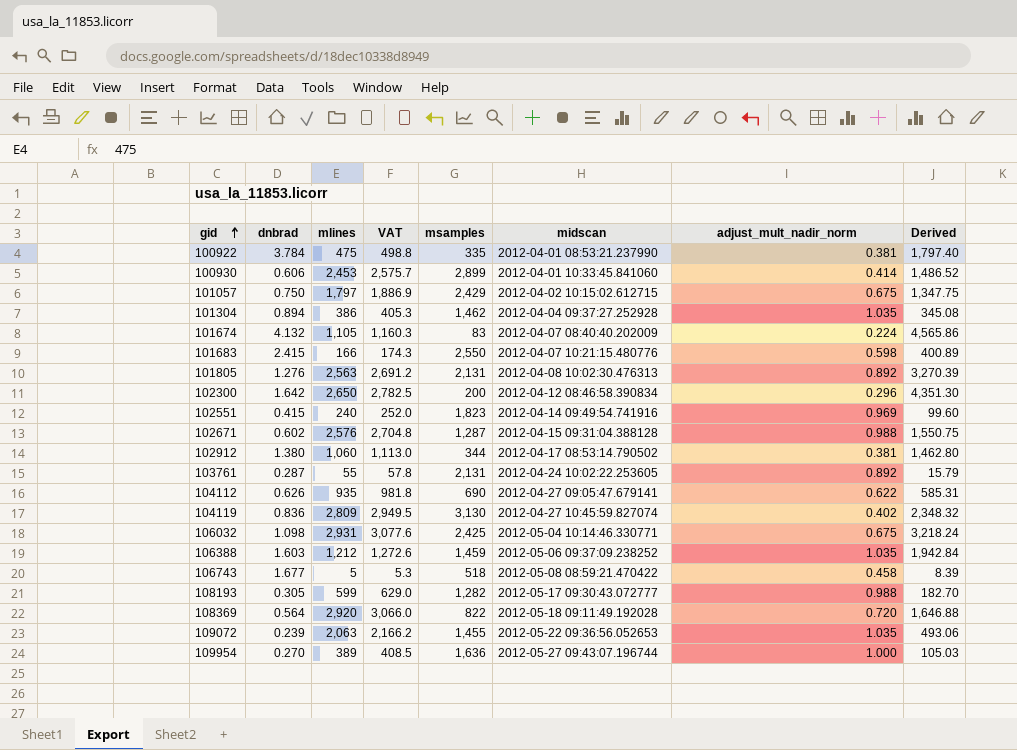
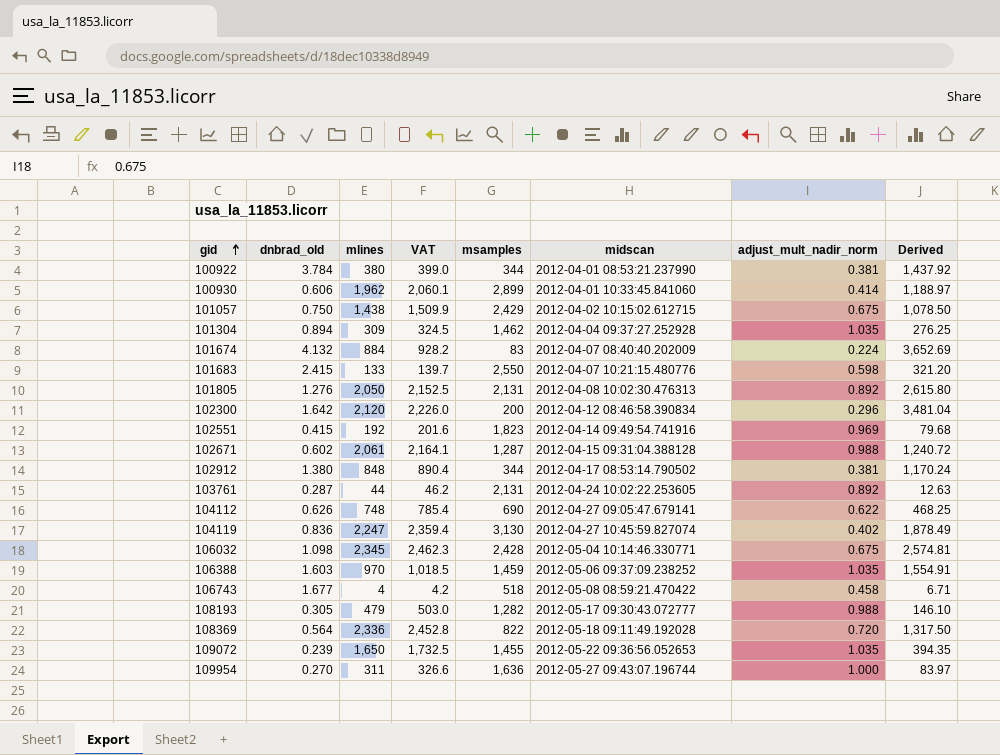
column name: dnbrad -> dnbrad_old
100922 | mlines: 475 -> 380
100922 | VAT: 498.8 -> 399.0
100922 | msamples: 335 -> 344
100922 | Derived: 1,797.40 -> 1,437.92
100930 | mlines: 2,453 -> 1,962
100930 | VAT: 2,575.7 -> 2,060.1
100930 | Derived: 1,486.52 -> 1,188.97
101057 | mlines: 1,797 -> 1,438
101057 | VAT: 1,886.9 -> 1,509.9
101057 | Derived: 1,347.75 -> 1,078.50
101304 | mlines: 386 -> 309
101304 | VAT: 405.3 -> 324.5
101304 | Derived: 345.08 -> 276.25
101674 | mlines: 1,105 -> 884
101674 | VAT: 1,160.3 -> 928.2
101674 | Derived: 4,565.86 -> 3,652.69
101683 | mlines: 166 -> 133
101683 | VAT: 174.3 -> 139.7
101683 | Derived: 400.89 -> 321.20
101805 | mlines: 2,563 -> 2,050
101805 | VAT: 2,691.2 -> 2,152.5
101805 | Derived: 3,270.39 -> 2,615.80
102300 | mlines: 2,650 -> 2,120
102300 | VAT: 2,782.5 -> 2,226.0
102300 | Derived: 4,351.30 -> 3,481.04
102551 | mlines: 240 -> 192
102551 | VAT: 252.0 -> 201.6
102551 | Derived: 99.60 -> 79.68
102671 | mlines: 2,576 -> 2,061
102671 | VAT: 2,704.8 -> 2,164.1
102671 | Derived: 1,550.75 -> 1,240.72
102912 | mlines: 1,060 -> 848
102912 | VAT: 1,113.0 -> 890.4
102912 | Derived: 1,462.80 -> 1,170.24
103761 | mlines: 55 -> 44
103761 | VAT: 57.8 -> 46.2
103761 | Derived: 15.79 -> 12.63
104112 | mlines: 935 -> 748
104112 | VAT: 981.8 -> 785.4
104112 | Derived: 585.31 -> 468.25
104119 | mlines: 2,809 -> 2,247
104119 | VAT: 2,949.5 -> 2,359.4
104119 | Derived: 2,348.32 -> 1,878.49
106032 | mlines: 2,931 -> 2,345
106032 | VAT: 3,077.6 -> 2,462.3
106032 | msamples: 2,425 -> 2,428
106032 | Derived: 3,218.24 -> 2,574.81
106388 | mlines: 1,212 -> 970
106388 | VAT: 1,272.6 -> 1,018.5
106388 | Derived: 1,942.84 -> 1,554.91
106743 | mlines: 5 -> 4
106743 | VAT: 5.3 -> 4.2
106743 | Derived: 8.39 -> 6.71
108193 | mlines: 599 -> 479
108193 | VAT: 629.0 -> 503.0
108193 | Derived: 182.70 -> 146.10
108369 | mlines: 2,920 -> 2,336
108369 | VAT: 3,066.0 -> 2,452.8
108369 | Derived: 1,646.88 -> 1,317.50
109072 | mlines: 2,063 -> 1,650
109072 | VAT: 2,166.2 -> 1,732.5
109072 | Derived: 493.06 -> 394.35
109954 | mlines: 389 -> 311
109954 | VAT: 408.5 -> 326.6
109954 | Derived: 105.03 -> 83.97

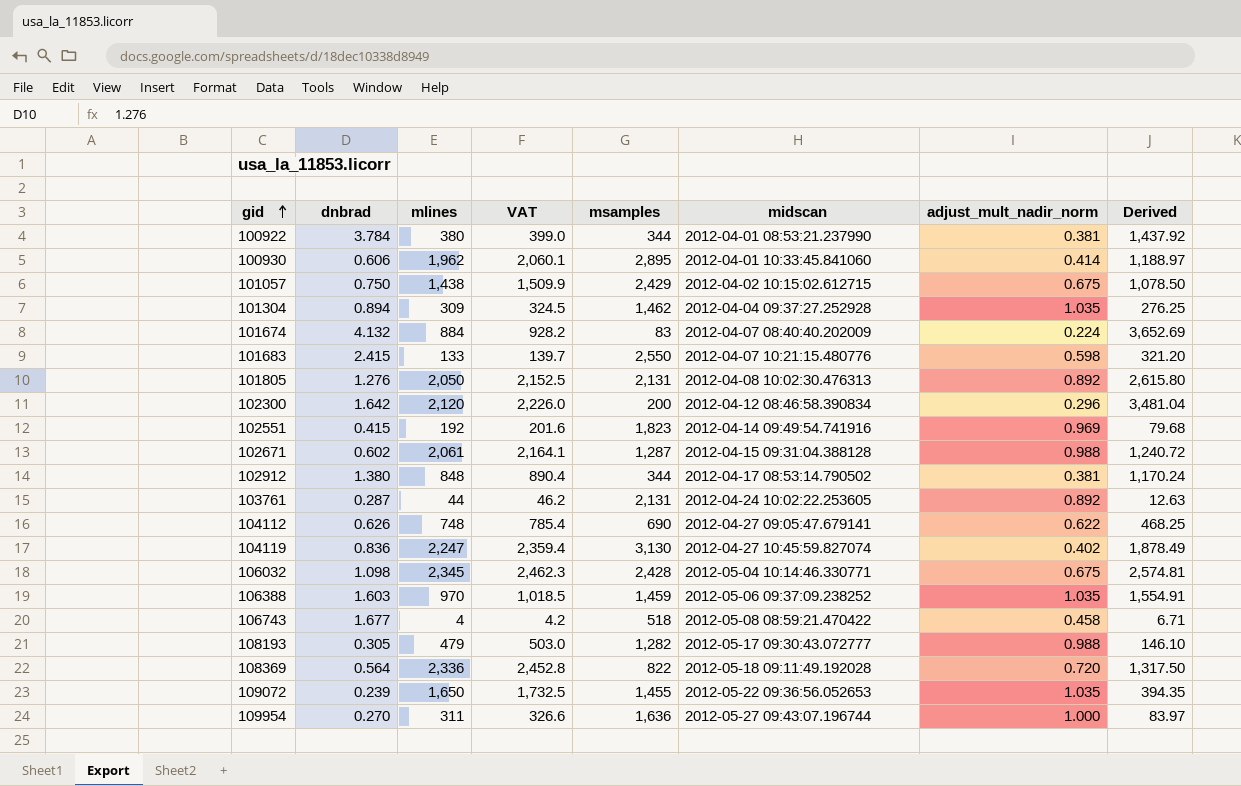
column name: dnbrad_old -> dnbrad
100930 | msamples: 2,899 -> 2,895

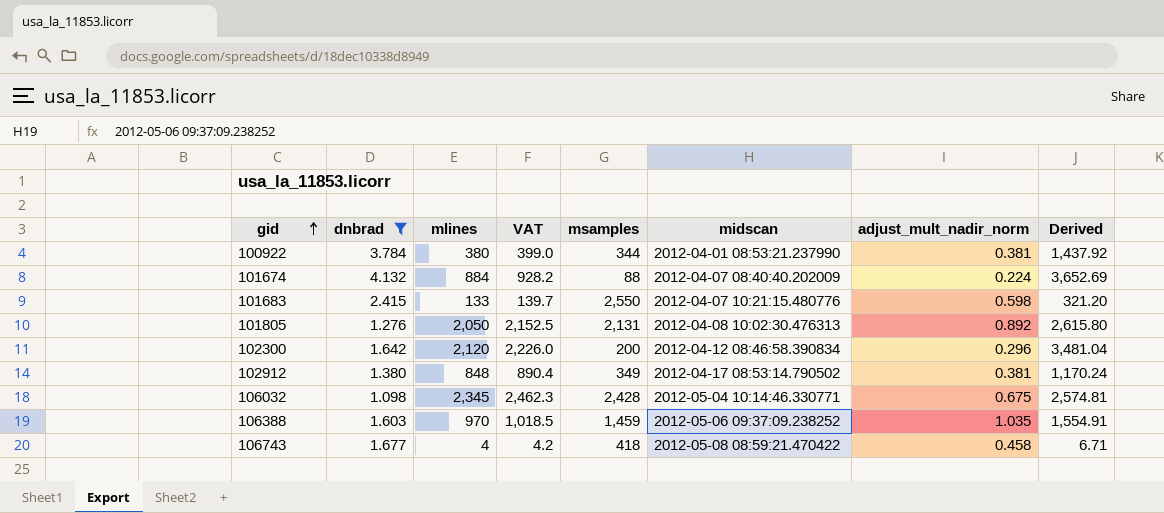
filter: none -> dnbrad >= 1.098
101674 | msamples: 83 -> 88
102912 | msamples: 344 -> 349
106743 | msamples: 518 -> 418

